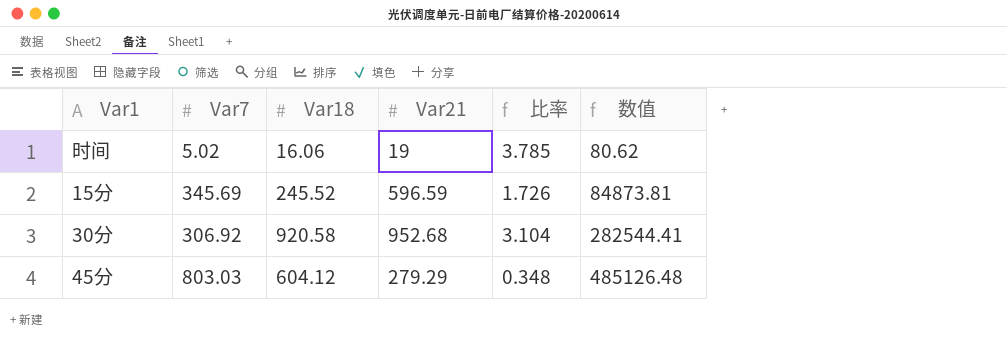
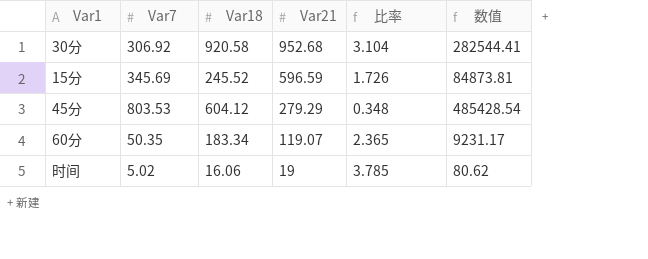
row order: 数值 ascending -> Var21 descending
45分 | Var7: 803.03 -> 803.53
45分 | 数值: 485126.48 -> 485428.54
row 60分: none -> 50.35 | 183.34 | 119.07 | 2.365 | 9231.17

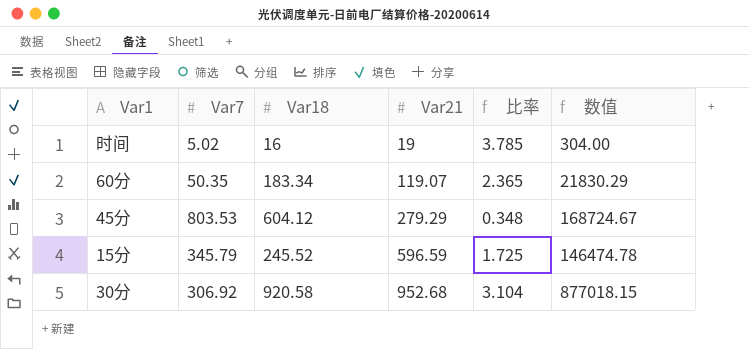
row order: Var21 descending -> Var21 ascending
column 数值 | formula: [Var7] * [Var18] -> [Var18] * [Var21]
时间 | Var18: 16.06 -> 16
15分 | Var7: 345.69 -> 345.79
15分 | 比率: 1.726 -> 1.725

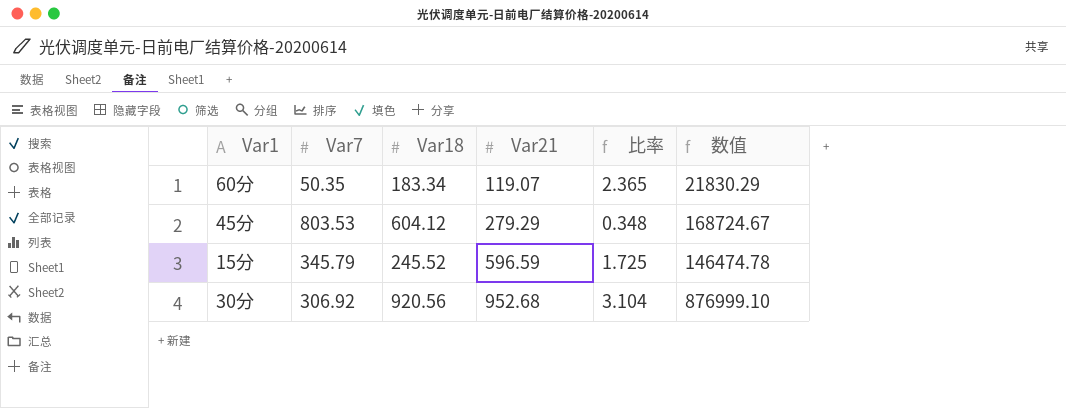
row 时间: 5.02 | 16 | 19 | 3.785 | 304.00 -> none
30分 | Var18: 920.58 -> 920.56
30分 | 数值: 877018.15 -> 876999.10

